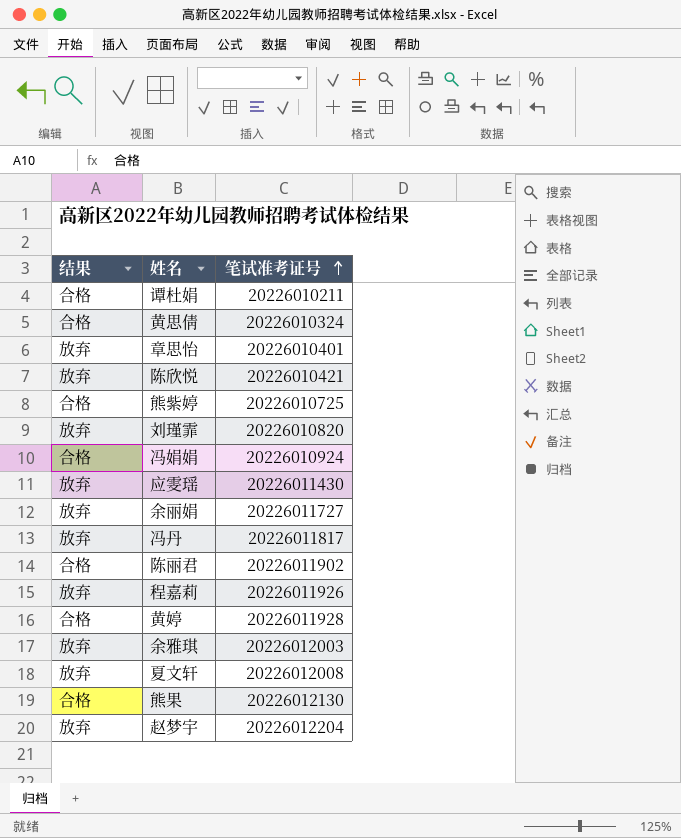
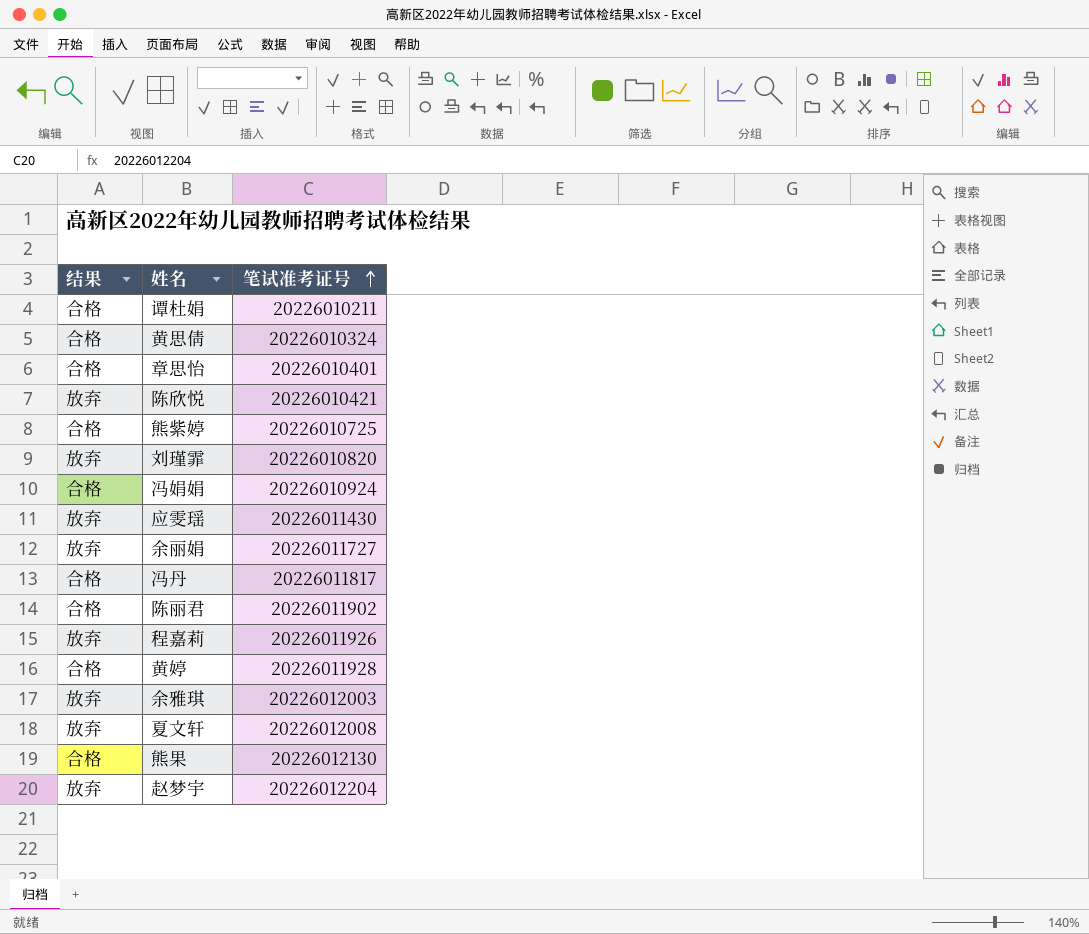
章思怡 | 结果: 放弃 -> 合格
冯丹 | 结果: 放弃 -> 合格

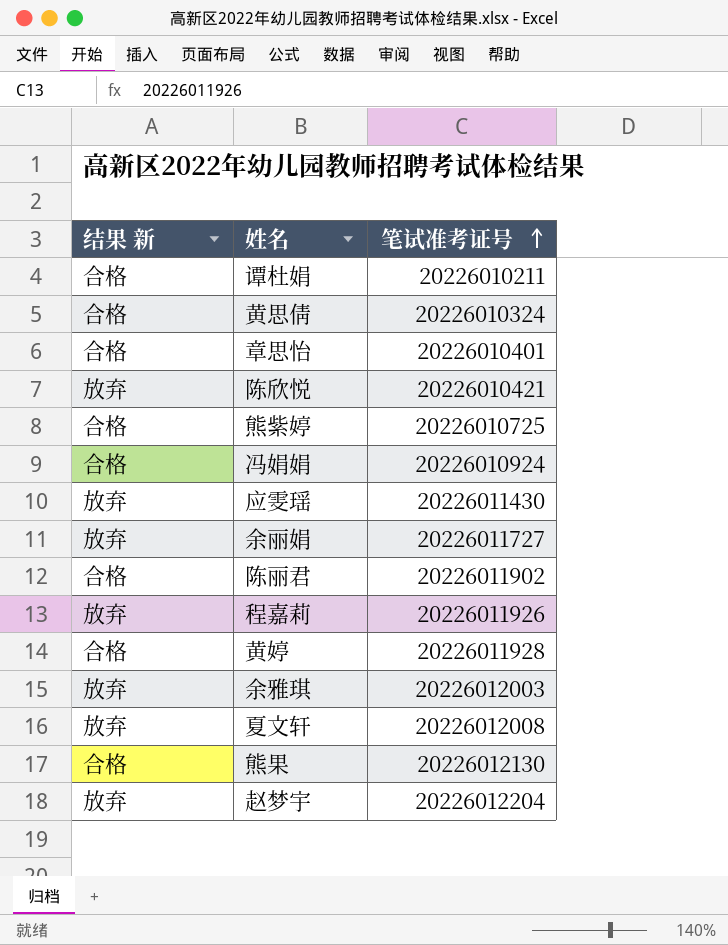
column name: 结果 -> 结果 新
row 刘瑾霏: 放弃 | 20226010820 -> none
row 冯丹: 合格 | 20226011817 -> none

